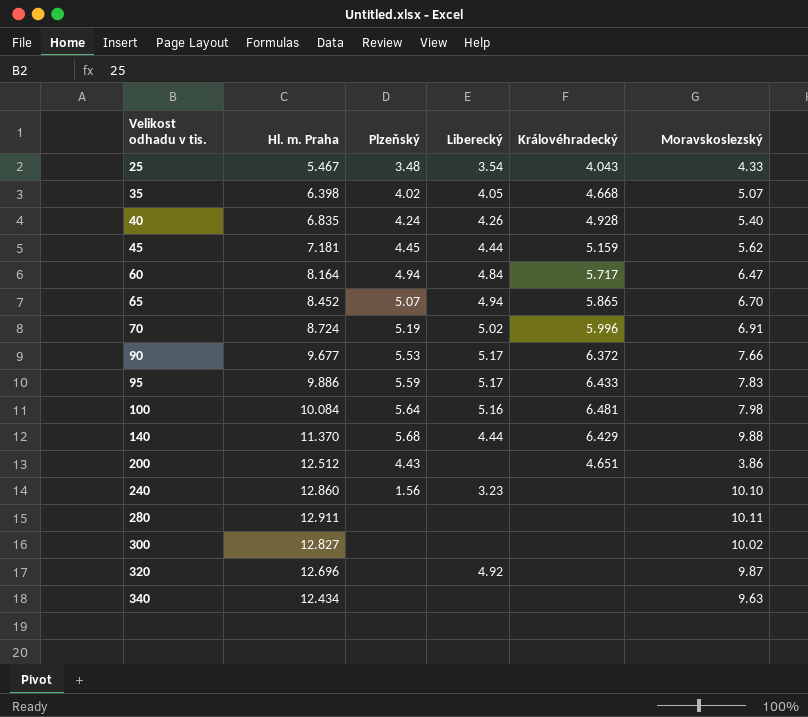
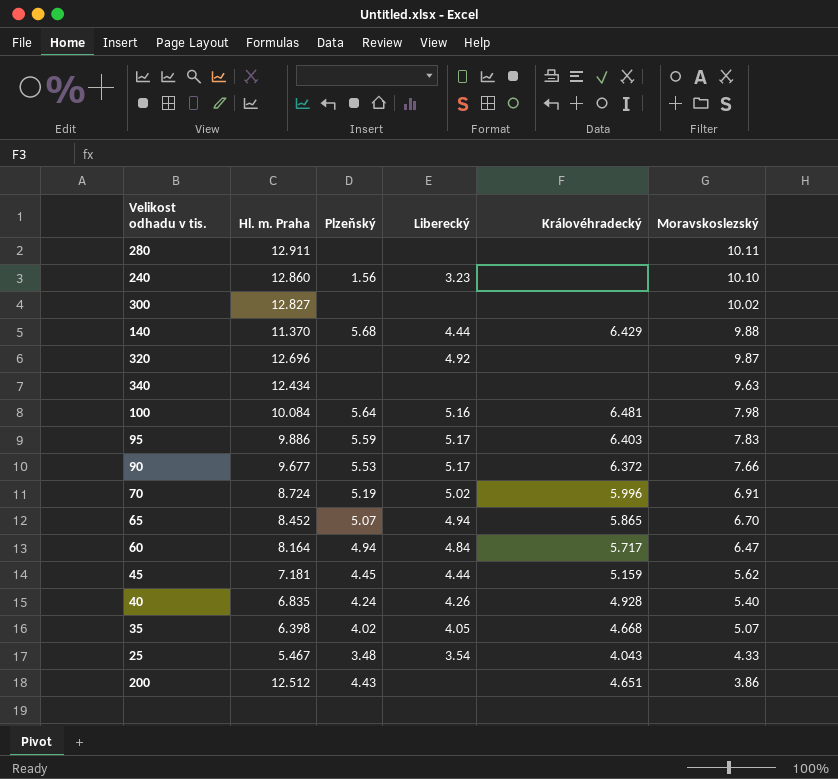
row order: Velikost odhadu v tis. ascending -> Moravskoslezský descending
95 | Královéhradecký: 6.433 -> 6.403

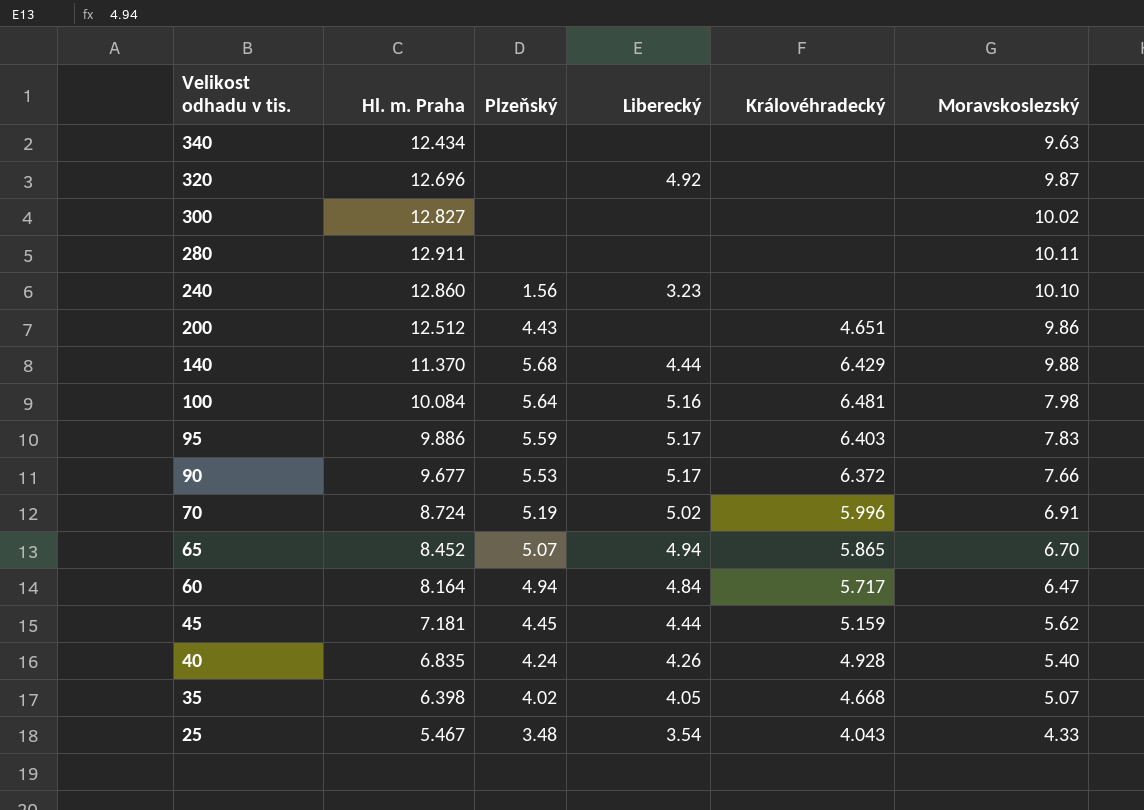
row order: Moravskoslezský descending -> Velikost odhadu v tis. descending
200 | Moravskoslezský: 3.86 -> 9.86

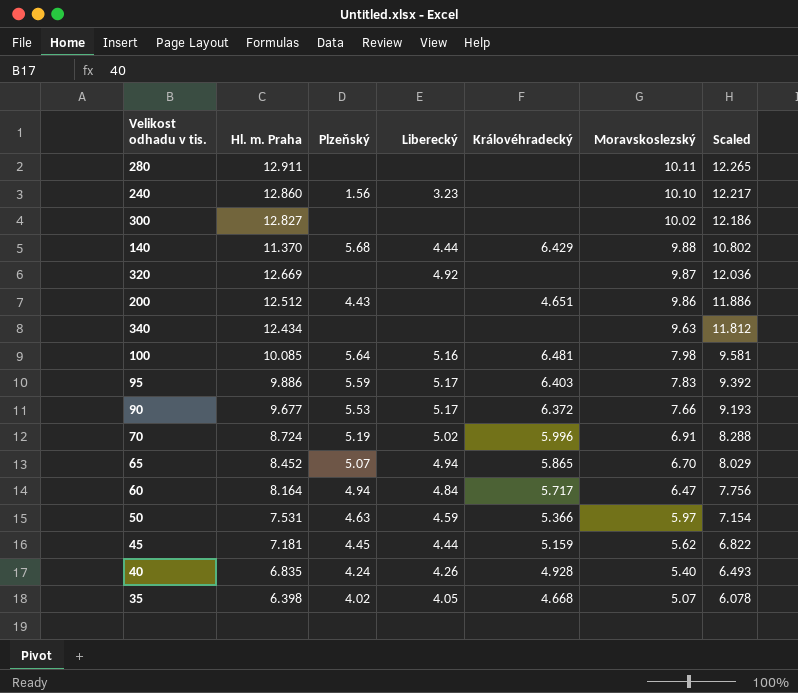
row order: Velikost odhadu v tis. descending -> Moravskoslezský descending
column Scaled | formula: none -> [Hl. m. Praha] * 0.95
row 25: 5.467 | 3.48 | 3.54 | 4.043 | 4.33 -> none
320 | Hl. m. Praha: 12.696 -> 12.669
100 | Hl. m. Praha: 10.084 -> 10.085
row 50: none -> 7.531 | 4.63 | 4.59 | 5.366 | 5.97 | 7.154

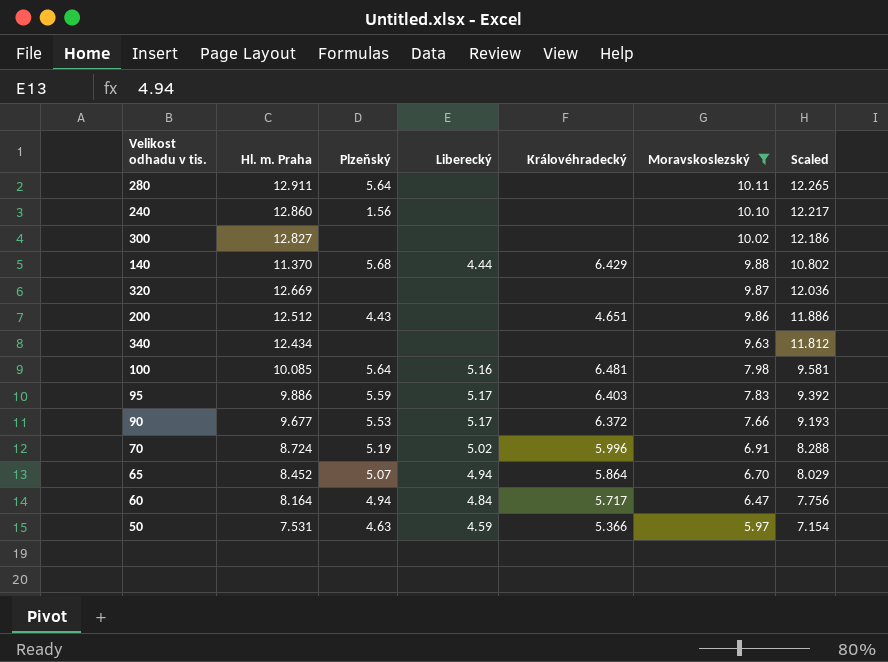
filter: none -> Moravskoslezský >= 5.97
280 | Plzeňský: none -> 5.64
240 | Liberecký: 3.23 -> none
320 | Liberecký: 4.92 -> none
65 | Královéhradecký: 5.865 -> 5.864

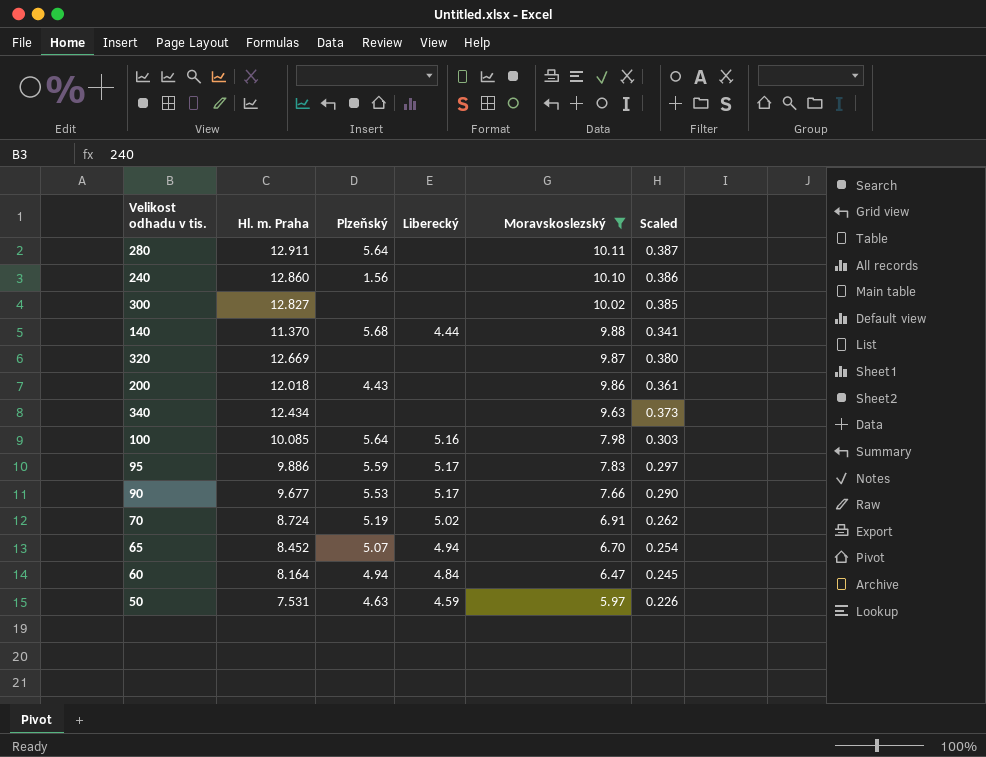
column Královéhradecký | position: 5 -> none
column Scaled | formula: [Hl. m. Praha] * 0.95 -> [Hl. m. Praha] * 0.03
200 | Hl. m. Praha: 12.512 -> 12.018

